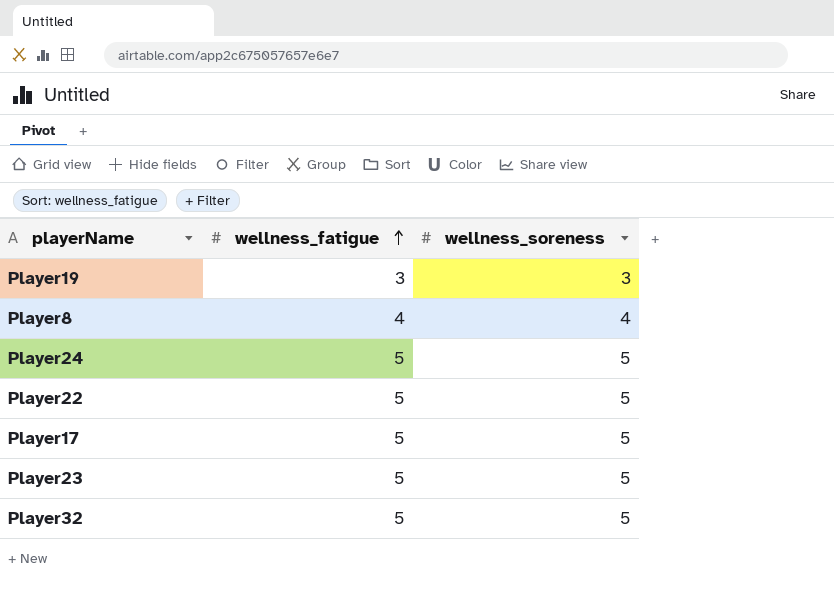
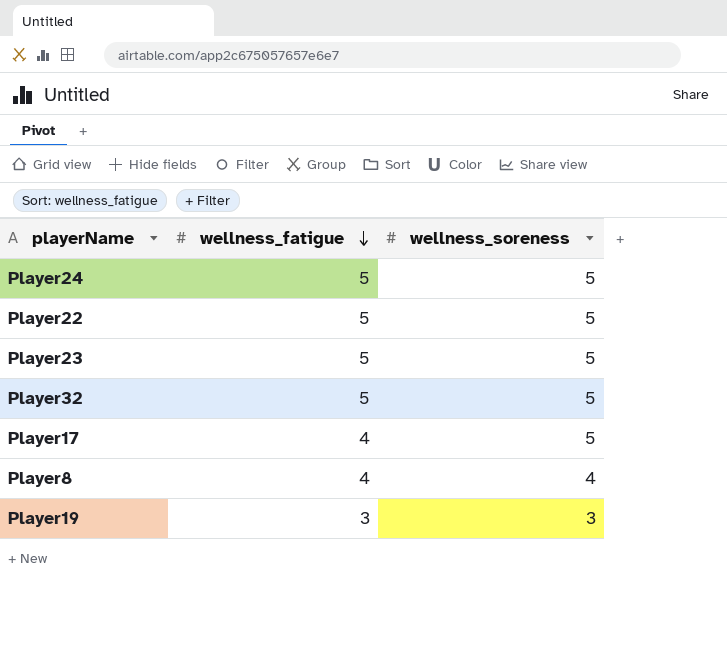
row order: wellness_fatigue ascending -> wellness_fatigue descending
Player17 | wellness_fatigue: 5 -> 4

